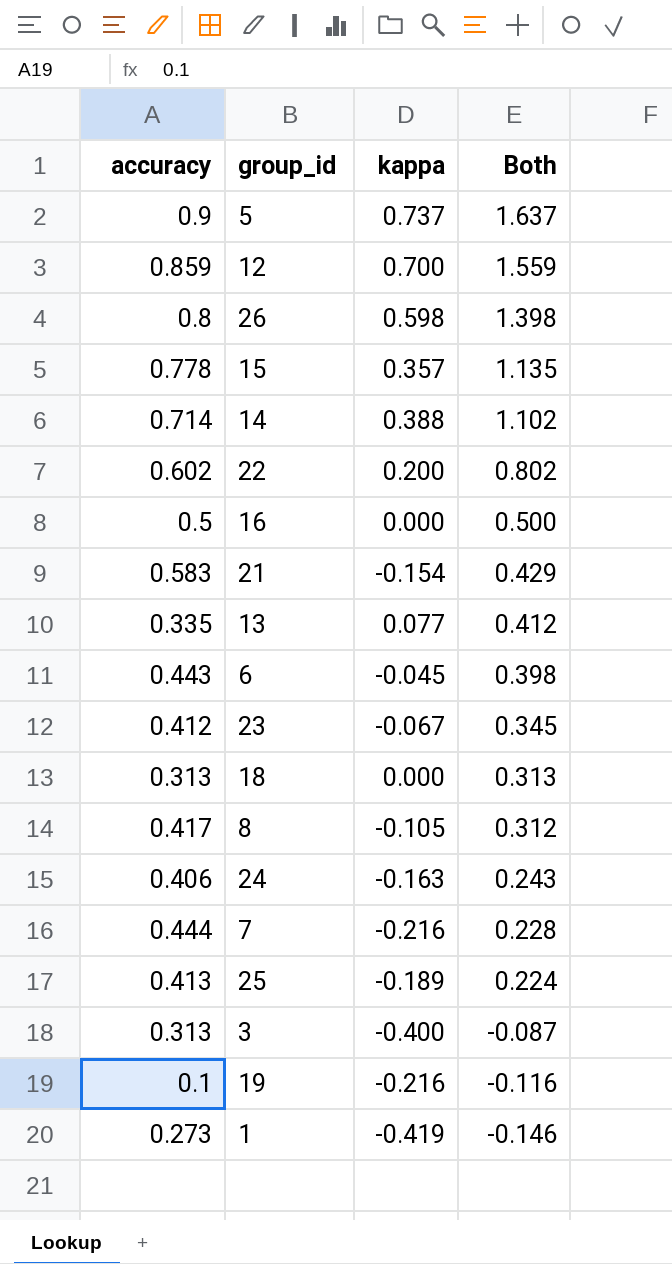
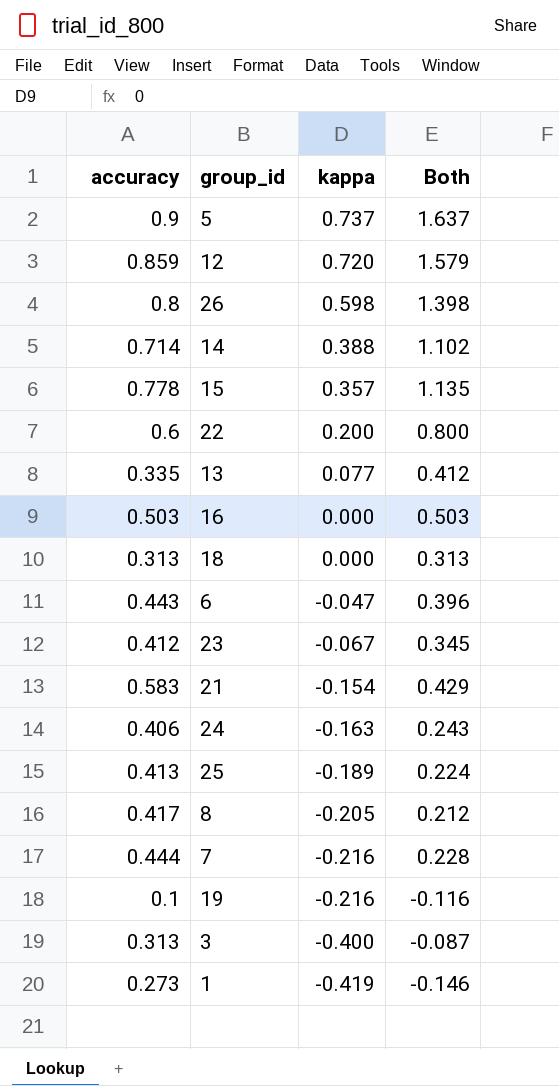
row order: Both descending -> kappa descending
12 | kappa: 0.700 -> 0.720
12 | Both: 1.559 -> 1.579
22 | accuracy: 0.602 -> 0.6
22 | Both: 0.802 -> 0.800
16 | accuracy: 0.5 -> 0.503
16 | Both: 0.500 -> 0.503
6 | kappa: -0.045 -> -0.047
6 | Both: 0.398 -> 0.396
8 | kappa: -0.105 -> -0.205
8 | Both: 0.312 -> 0.212

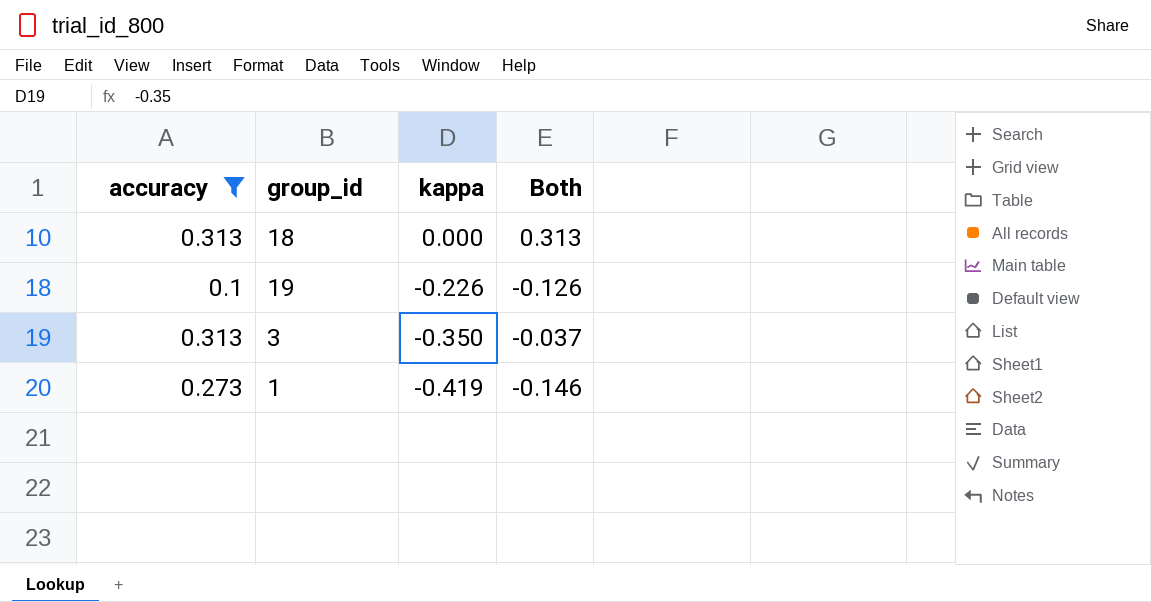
filter: none -> accuracy <= 0.313
19 | kappa: -0.216 -> -0.226
19 | Both: -0.116 -> -0.126
3 | kappa: -0.400 -> -0.350
3 | Both: -0.087 -> -0.037

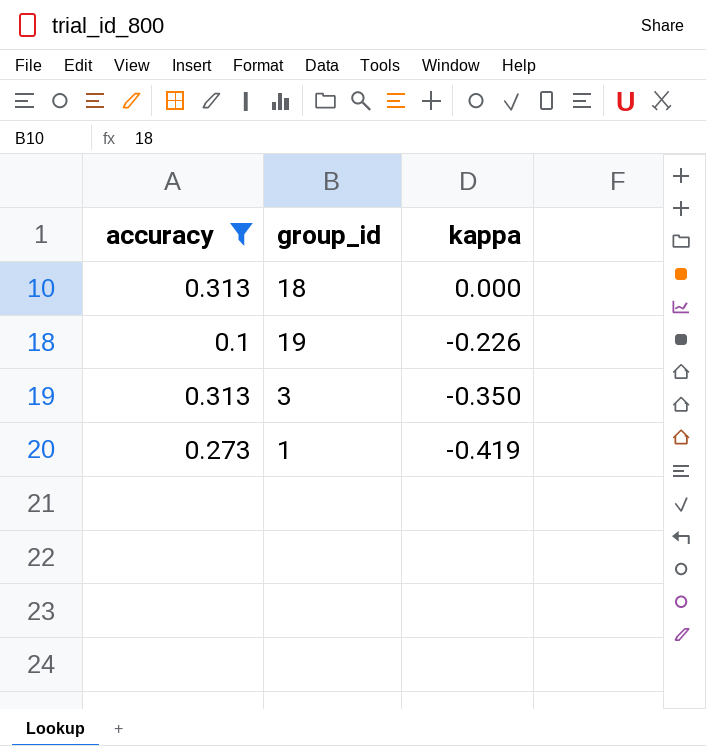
column Both | formula: [accuracy] + [kappa] -> none

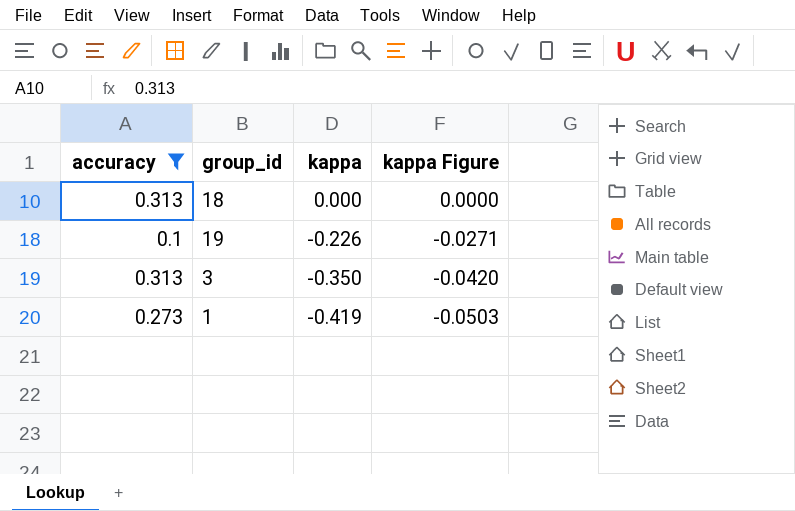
column kappa Figure | formula: none -> [kappa] * 0.12

